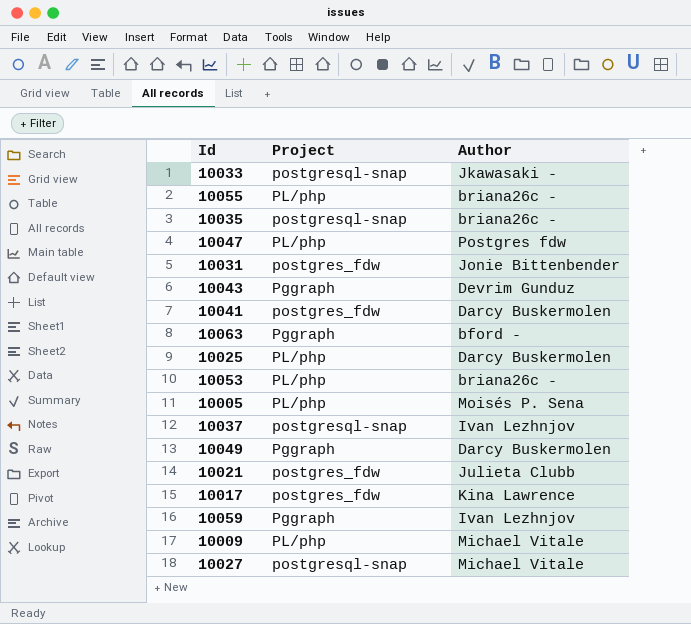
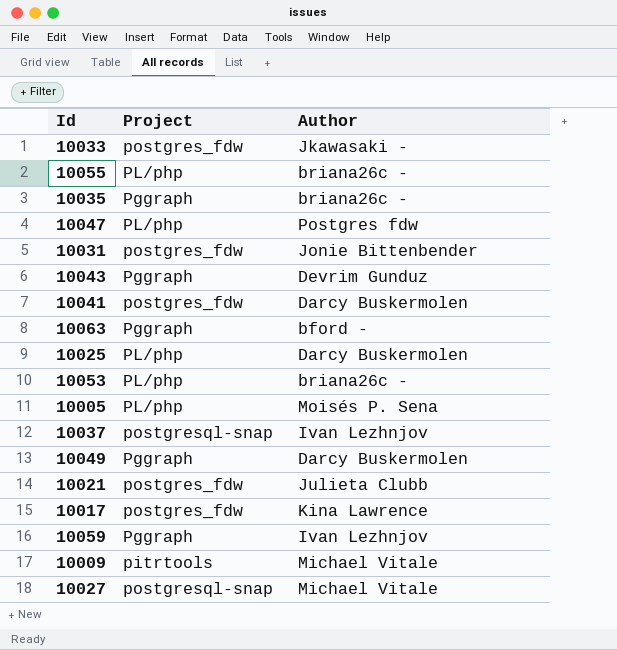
10033 | Project: postgresql-snap -> postgres_fdw
10035 | Project: postgresql-snap -> Pggraph
10009 | Project: PL/php -> pitrtools

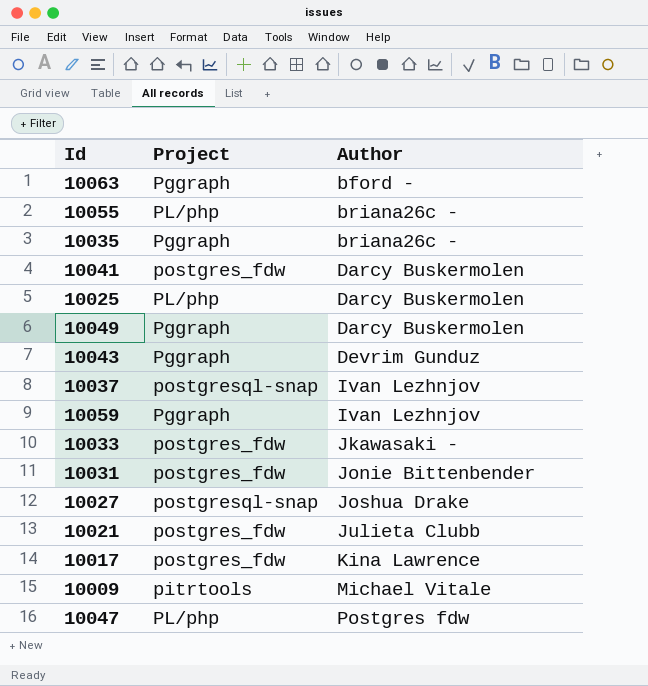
row order: none -> Author ascending
row 10053: PL/php | briana26c - -> none
row 10005: PL/php | Moisés P. Sena -> none
10027 | Author: Michael Vitale -> Joshua Drake

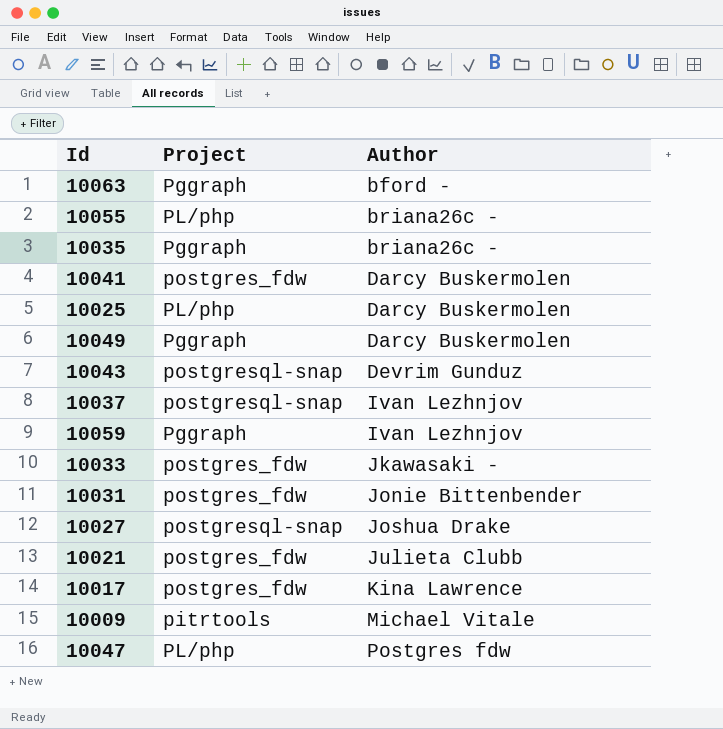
10043 | Project: Pggraph -> postgresql-snap

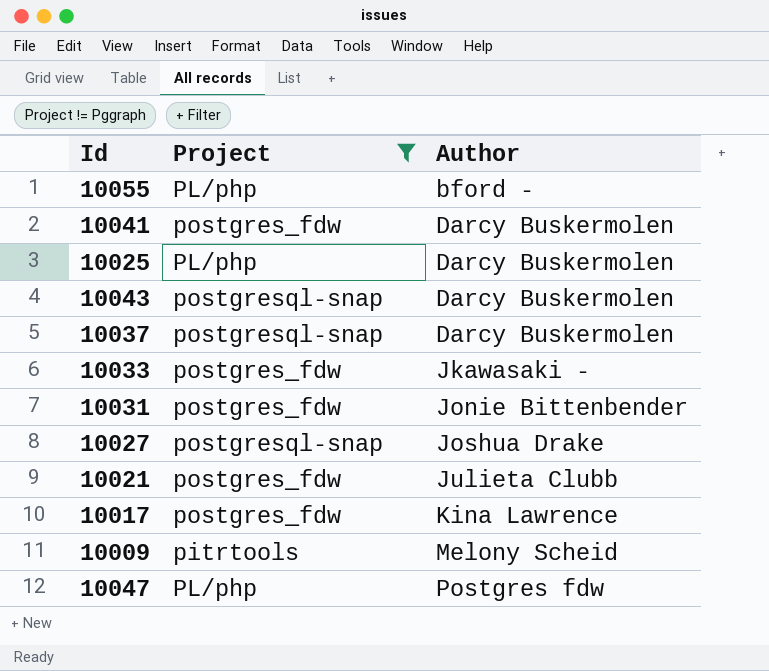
filter: none -> Project != Pggraph
10055 | Author: briana26c - -> bford -
10043 | Author: Devrim Gunduz -> Darcy Buskermolen
10037 | Author: Ivan Lezhnjov -> Darcy Buskermolen
10009 | Author: Michael Vitale -> Melony Scheid

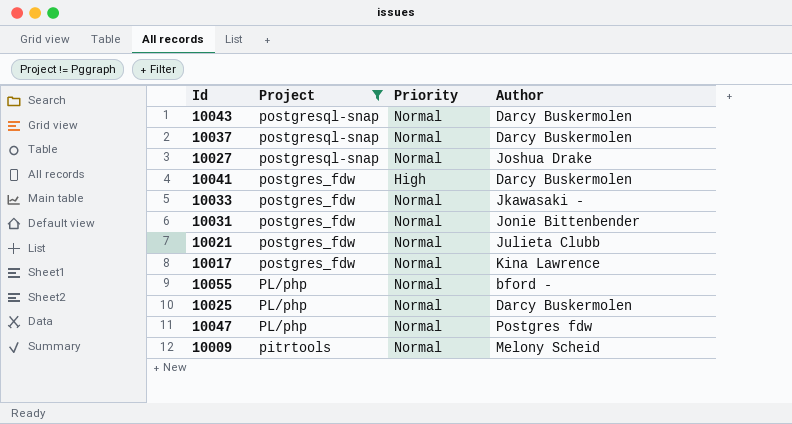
row order: Author ascending -> Project descending
column Priority | position: none -> 3

